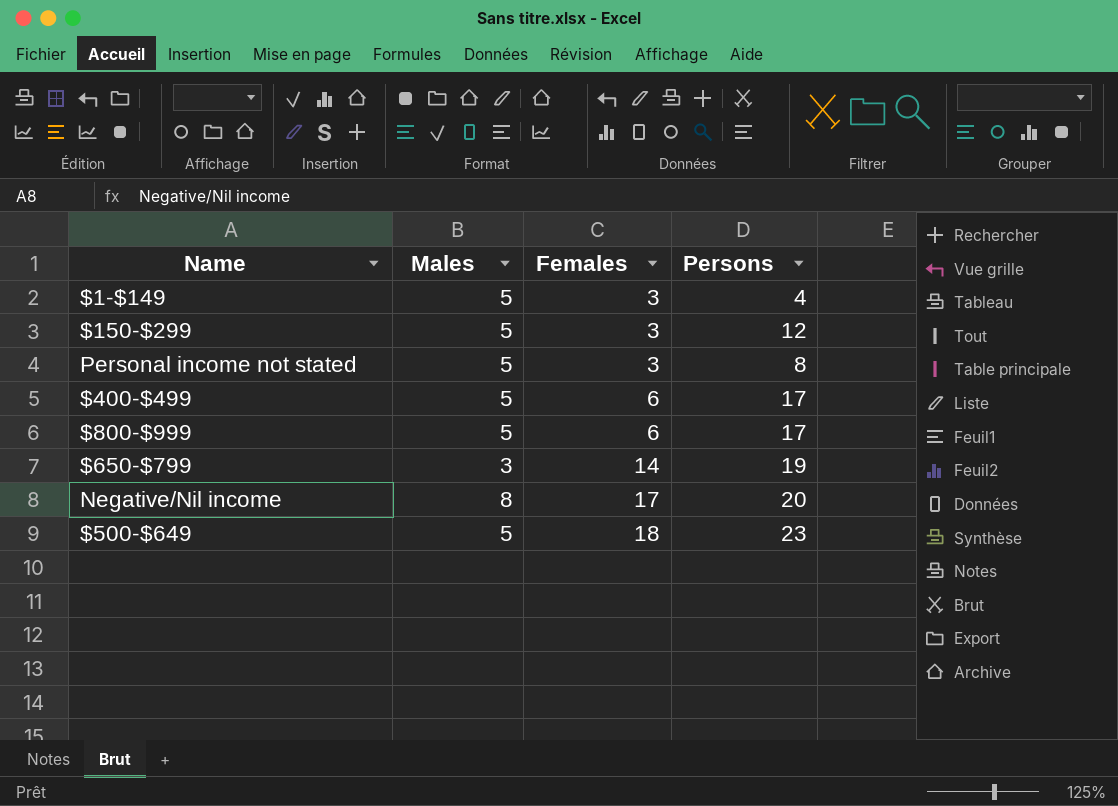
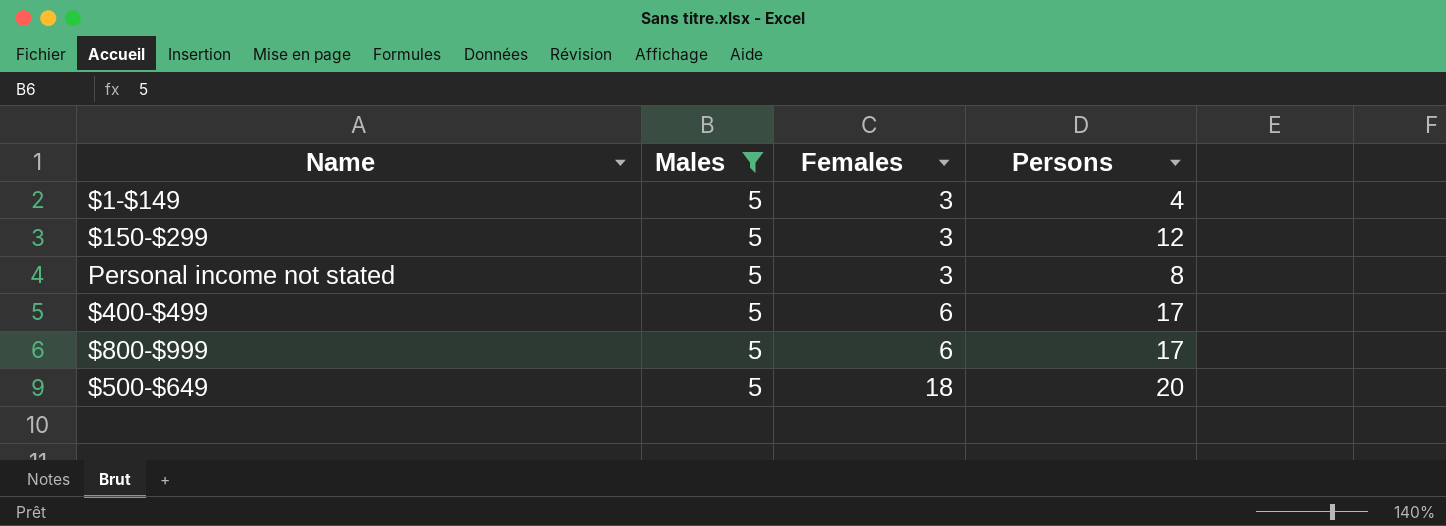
filter: none -> Males = 5
$500-$649 | Persons: 23 -> 20

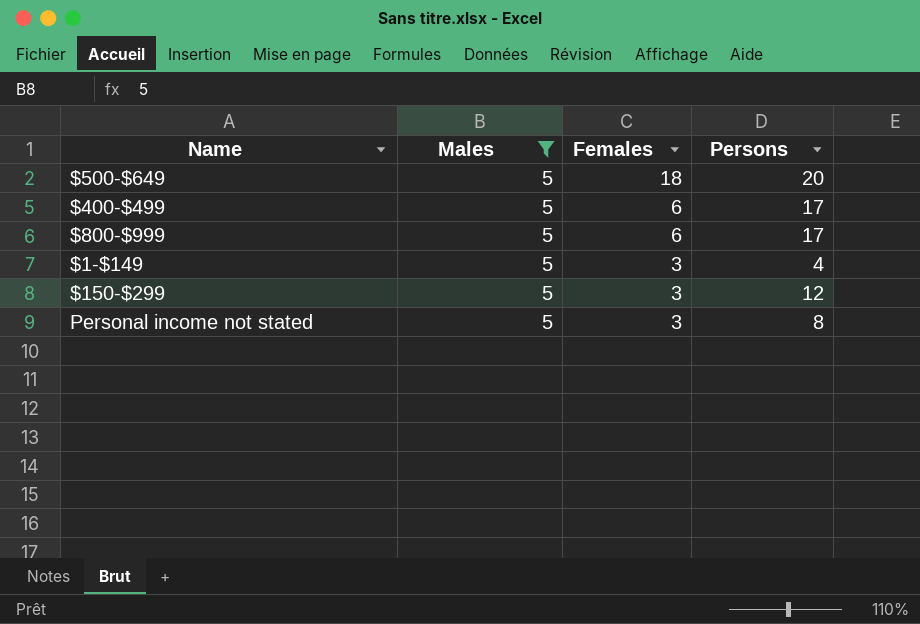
row order: Females ascending -> Females descending

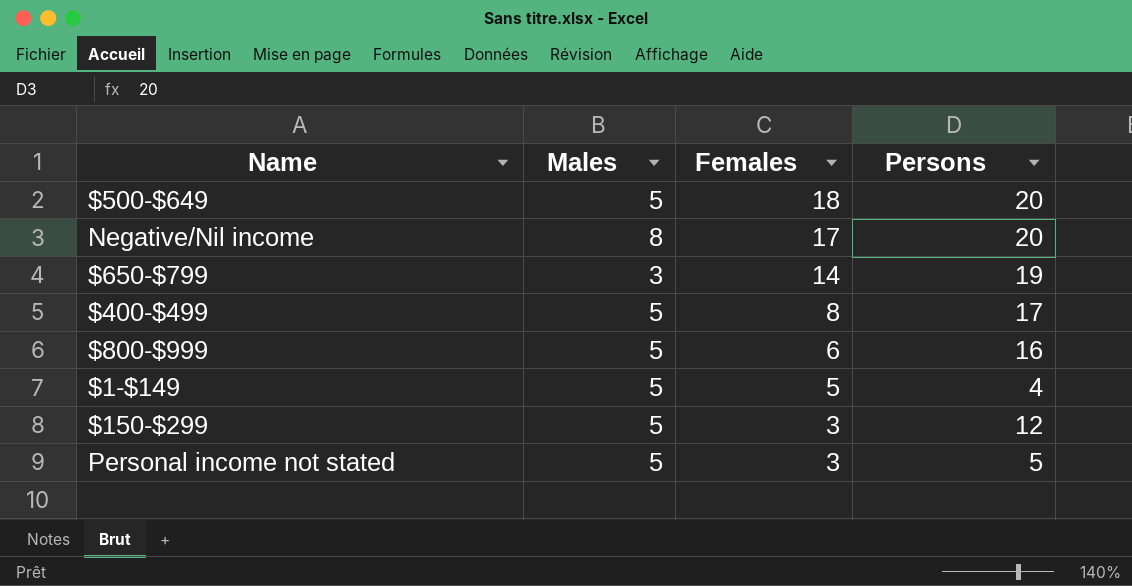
filter: Males = 5 -> none
$400-$499 | Females: 6 -> 8
$800-$999 | Persons: 17 -> 16
$1-$149 | Females: 3 -> 5
Personal income not stated | Persons: 8 -> 5

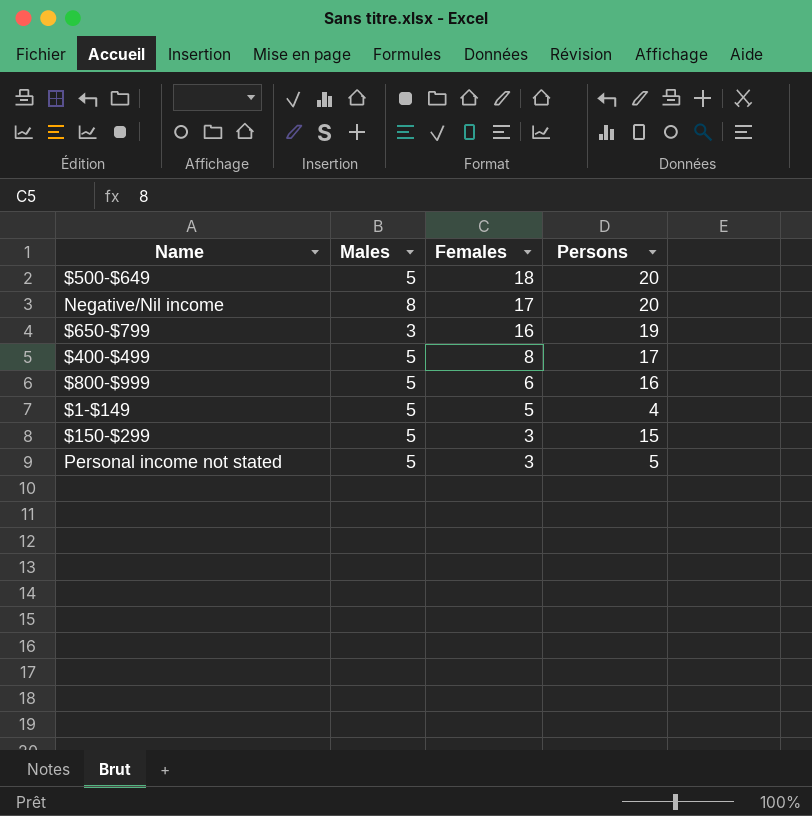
$650-$799 | Females: 14 -> 16
$150-$299 | Persons: 12 -> 15

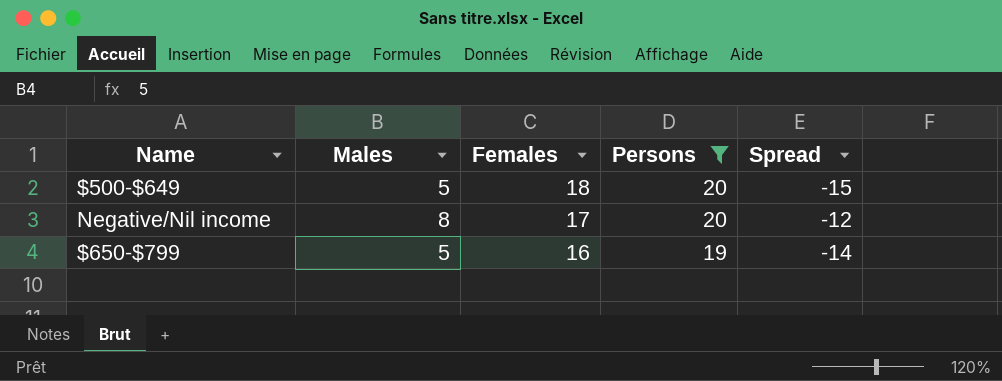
filter: none -> Persons >= 19
column Spread | formula: none -> [Males] - [Persons]
$650-$799 | Males: 3 -> 5

